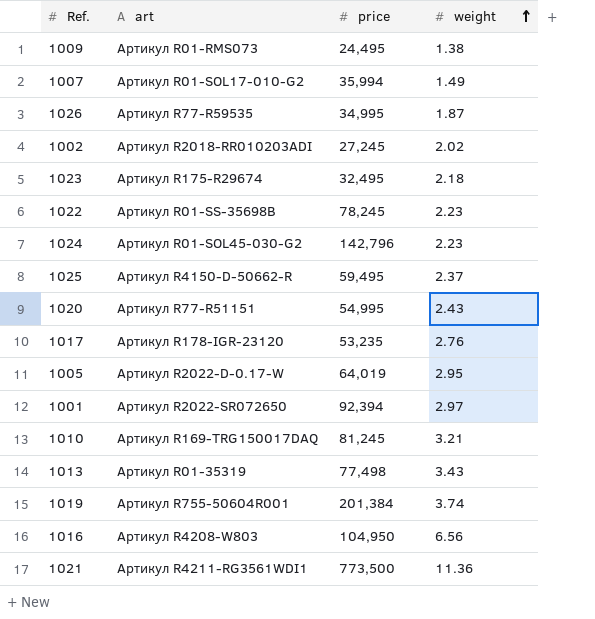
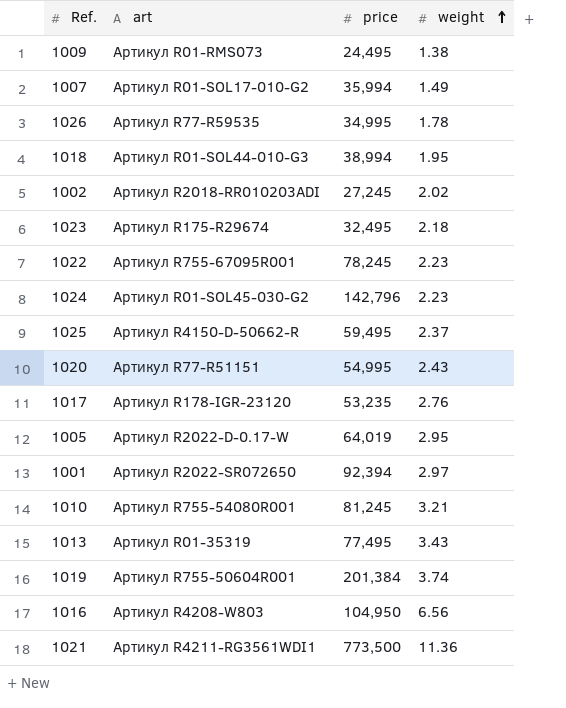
1026 | weight: 1.87 -> 1.78
row 1018: none -> Артикул R01-SOL44-010-G3 | 38,994 | 1.95
1022 | art: Артикул R01-SS-35698B -> Артикул R755-67095R001
1010 | art: Артикул R169-TRG150017DAQ -> Артикул R755-54080R001
1013 | price: 77,498 -> 77,495

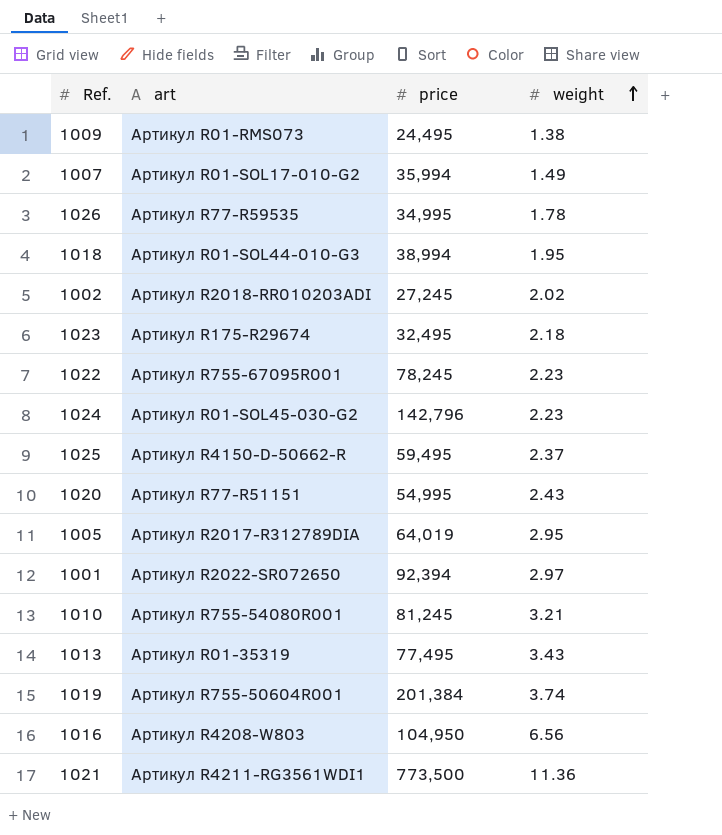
row 1017: Артикул R178-IGR-23120 | 53,235 | 2.76 -> none
1005 | art: Артикул R2022-D-0.17-W -> Артикул R2017-R312789DIA

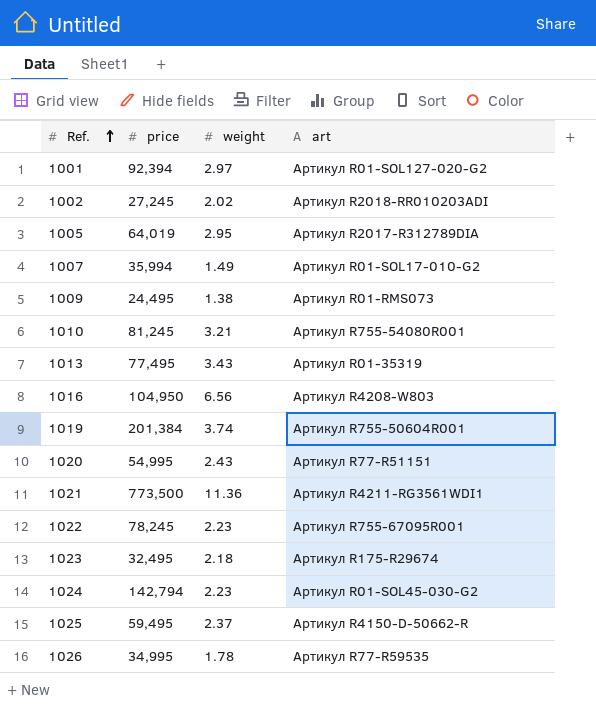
row order: weight ascending -> Ref. ascending
column art | position: 2 -> 4
row 1018: Артикул R01-SOL44-010-G3 | 38,994 | 1.95 -> none
1001 | art: Артикул R2022-SR072650 -> Артикул R01-SOL127-020-G2
1024 | price: 142,796 -> 142,794

